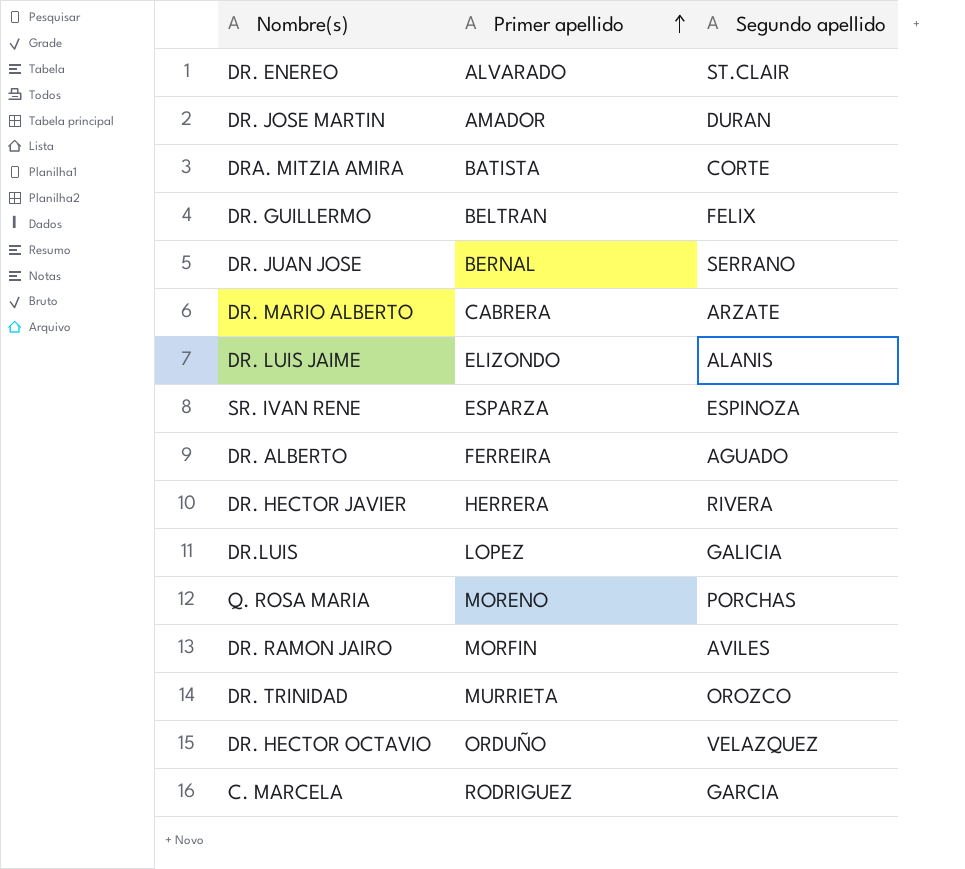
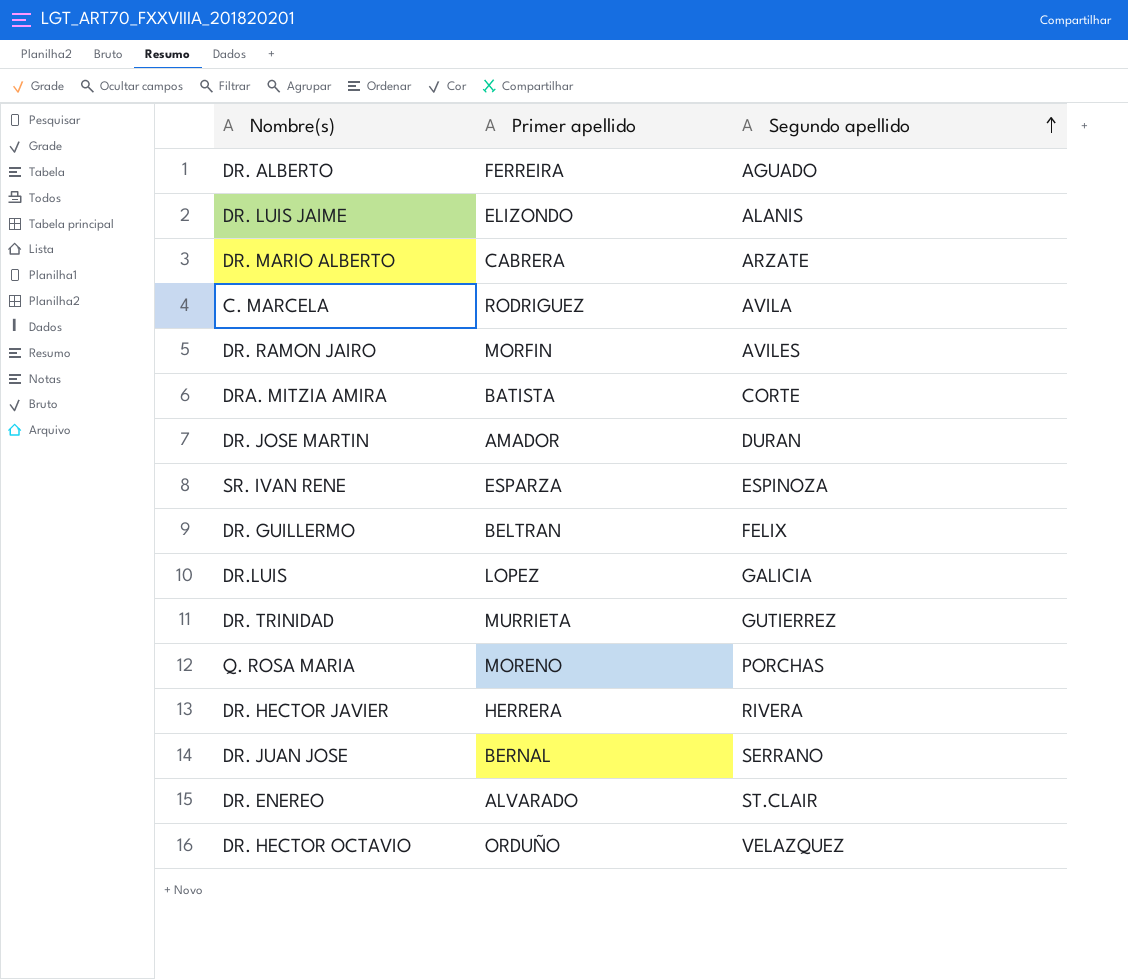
row order: Primer apellido ascending -> Segundo apellido ascending
C. MARCELA | Segundo apellido: GARCIA -> AVILA
DR. TRINIDAD | Segundo apellido: OROZCO -> GUTIERREZ

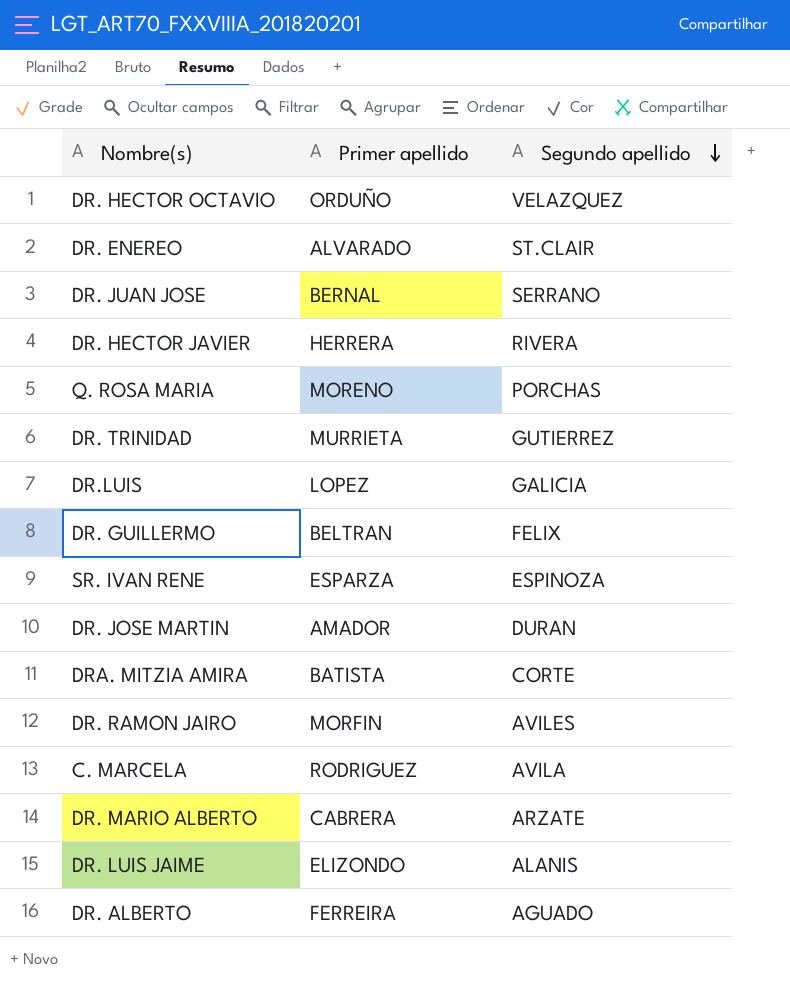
row order: Segundo apellido ascending -> Segundo apellido descending

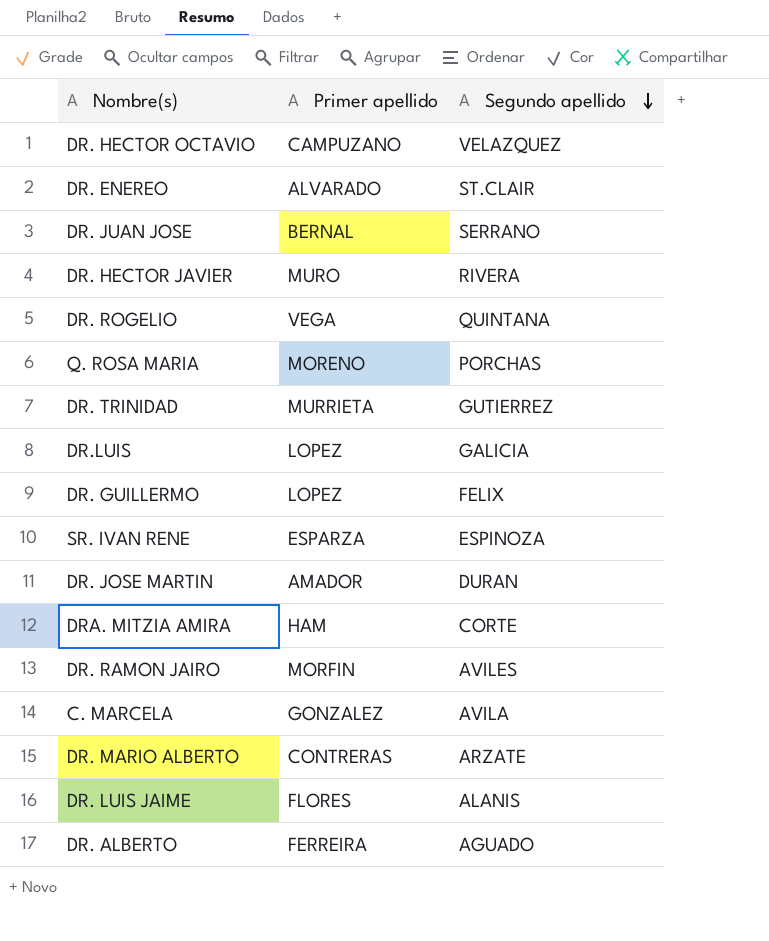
DR. HECTOR OCTAVIO | Primer apellido: ORDUÑO -> CAMPUZANO
DR. HECTOR JAVIER | Primer apellido: HERRERA -> MURO
row DR. ROGELIO: none -> VEGA | QUINTANA
DR. GUILLERMO | Primer apellido: BELTRAN -> LOPEZ
DRA. MITZIA AMIRA | Primer apellido: BATISTA -> HAM
C. MARCELA | Primer apellido: RODRIGUEZ -> GONZALEZ
DR. MARIO ALBERTO | Primer apellido: CABRERA -> CONTRERAS
DR. LUIS JAIME | Primer apellido: ELIZONDO -> FLORES

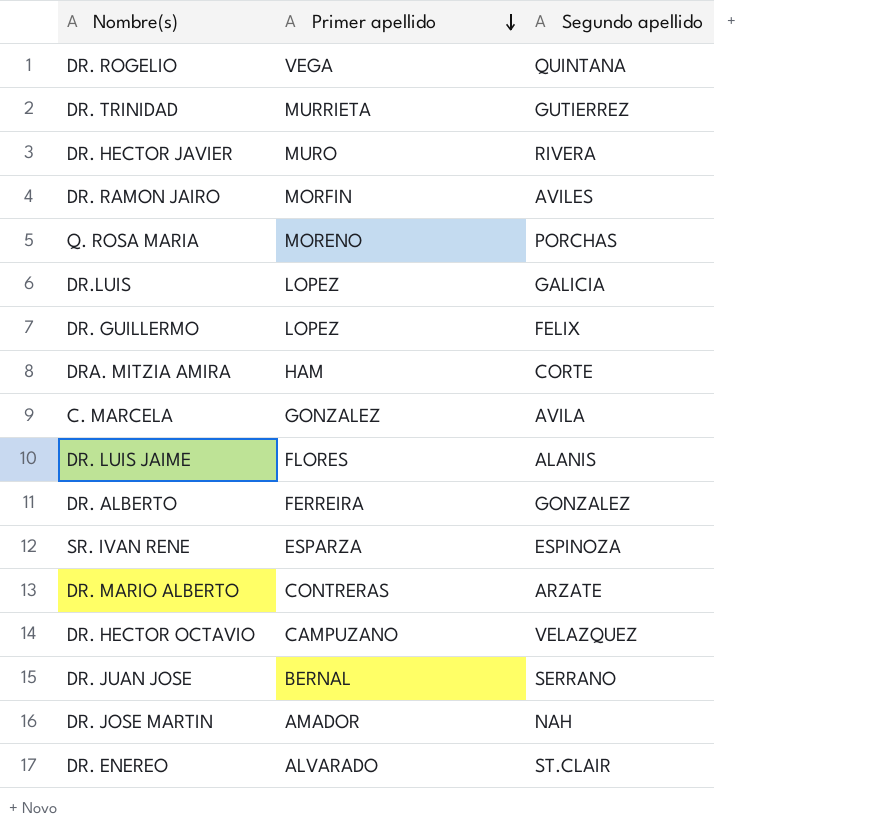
row order: Segundo apellido descending -> Primer apellido descending
DR. ALBERTO | Segundo apellido: AGUADO -> GONZALEZ
DR. JOSE MARTIN | Segundo apellido: DURAN -> NAH

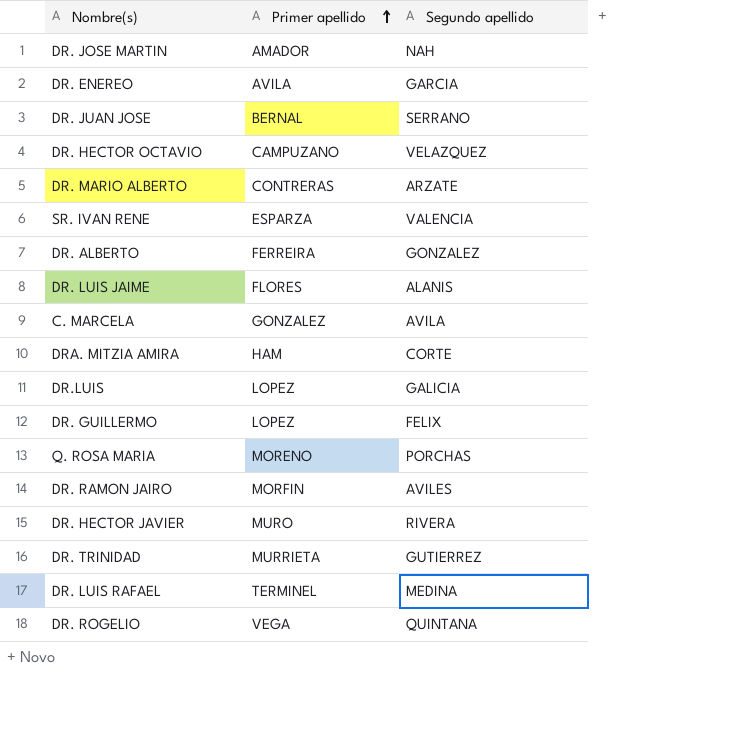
row order: Primer apellido descending -> Primer apellido ascending
DR. ENEREO | Primer apellido: ALVARADO -> AVILA
DR. ENEREO | Segundo apellido: ST.CLAIR -> GARCIA
SR. IVAN RENE | Segundo apellido: ESPINOZA -> VALENCIA
row DR. LUIS RAFAEL: none -> TERMINEL | MEDINA

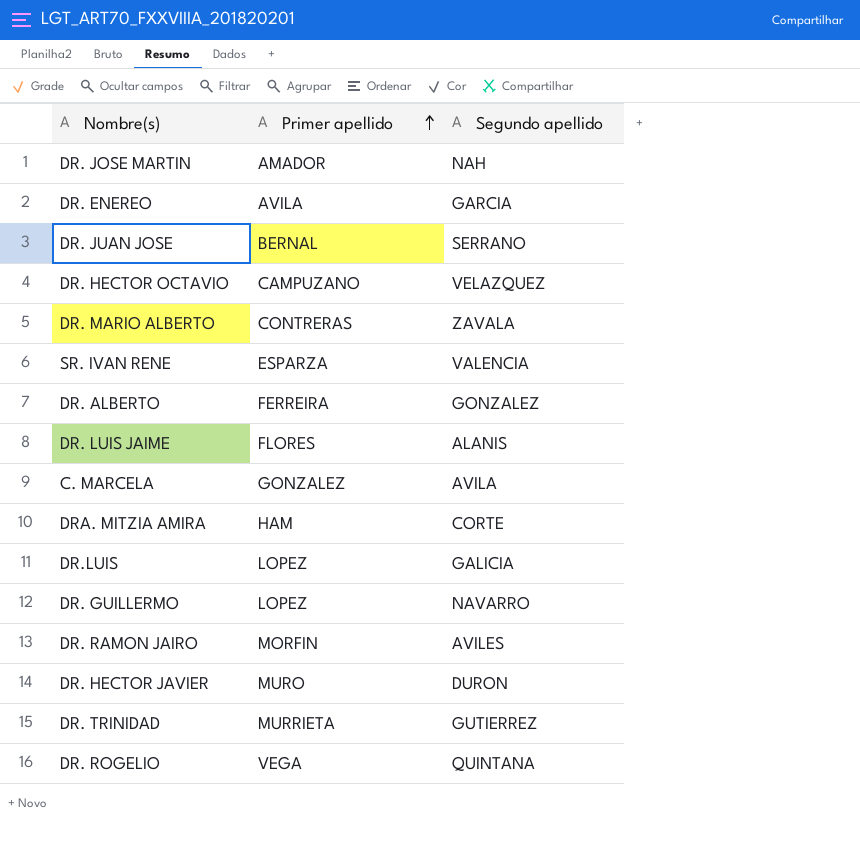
row Q. ROSA MARIA: MORENO | PORCHAS -> none
row DR. LUIS RAFAEL: TERMINEL | MEDINA -> none
DR. MARIO ALBERTO | Segundo apellido: ARZATE -> ZAVALA
DR. GUILLERMO | Segundo apellido: FELIX -> NAVARRO
DR. HECTOR JAVIER | Segundo apellido: RIVERA -> DURON

